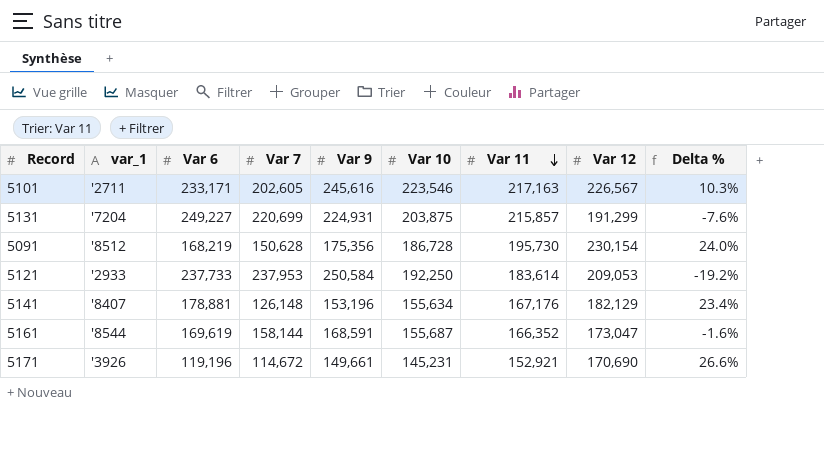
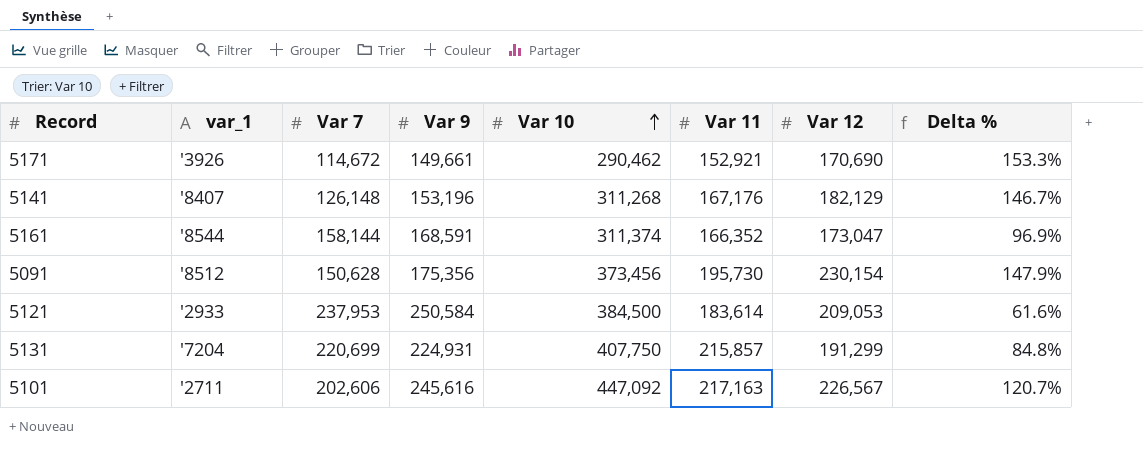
row order: Var 11 descending -> Var 10 ascending
column Var 6 | position: 3 -> none
5171 | Var 10: 145,231 -> 290,462
5171 | Delta %: 26.6% -> 153.3%
5141 | Var 10: 155,634 -> 311,268
5141 | Delta %: 23.4% -> 146.7%
5161 | Var 10: 155,687 -> 311,374
5161 | Delta %: -1.6% -> 96.9%
5091 | Var 10: 186,728 -> 373,456
5091 | Delta %: 24.0% -> 147.9%
5121 | Var 10: 192,250 -> 384,500
5121 | Delta %: -19.2% -> 61.6%
5131 | Var 10: 203,875 -> 407,750
5131 | Delta %: -7.6% -> 84.8%
5101 | Var 7: 202,605 -> 202,606
5101 | Var 10: 223,546 -> 447,092
5101 | Delta %: 10.3% -> 120.7%

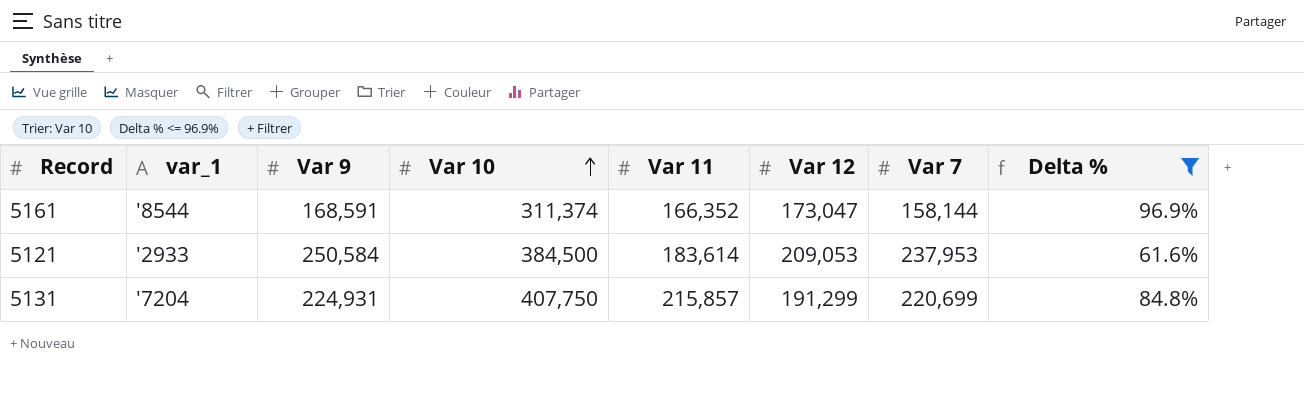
filter: none -> Delta % <= 96.9%
column Var 7 | position: 3 -> 7

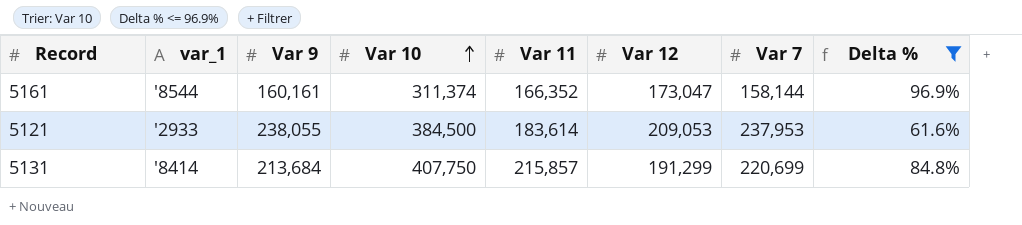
5161 | Var 9: 168,591 -> 160,161
5121 | Var 9: 250,584 -> 238,055
5131 | var_1: '7204 -> '8414
5131 | Var 9: 224,931 -> 213,684

